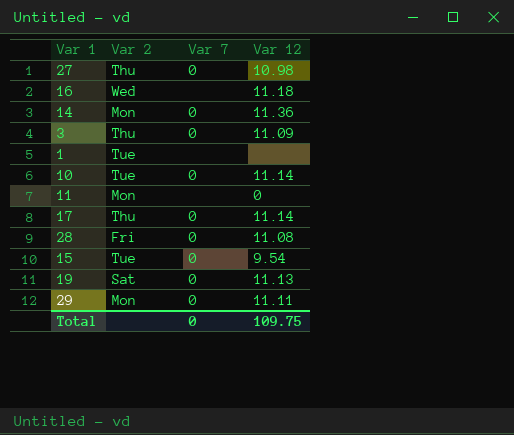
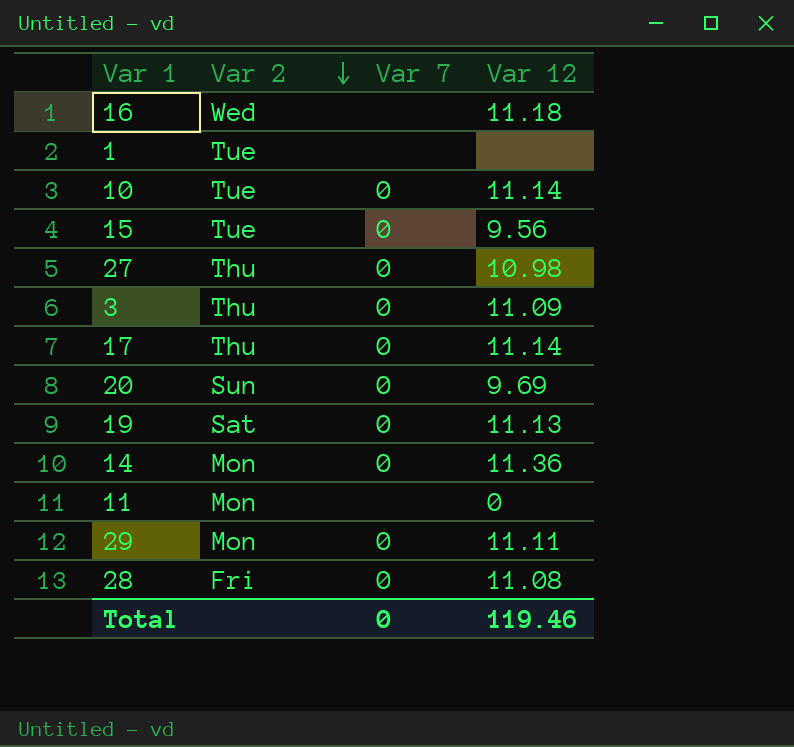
row order: none -> Var 2 descending
15 | Var 12: 9.54 -> 9.56
row 20: none -> Sun | 0 | 9.69
Total | Var 12: 109.75 -> 119.46

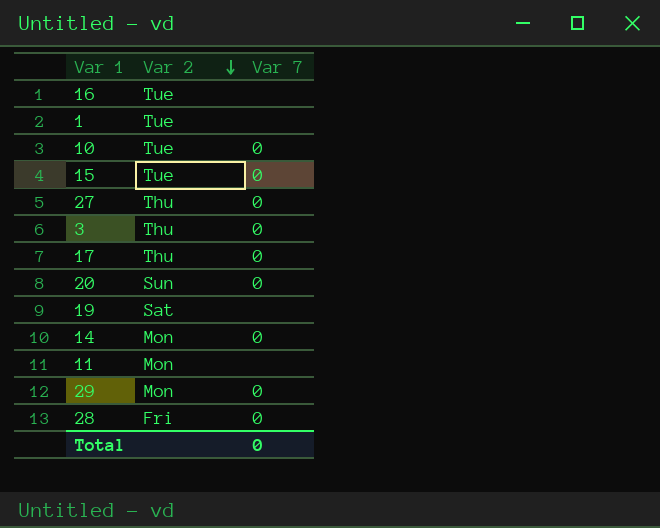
column Var 12 | position: 4 -> none
16 | Var 2: Wed -> Tue
19 | Var 7: 0 -> none

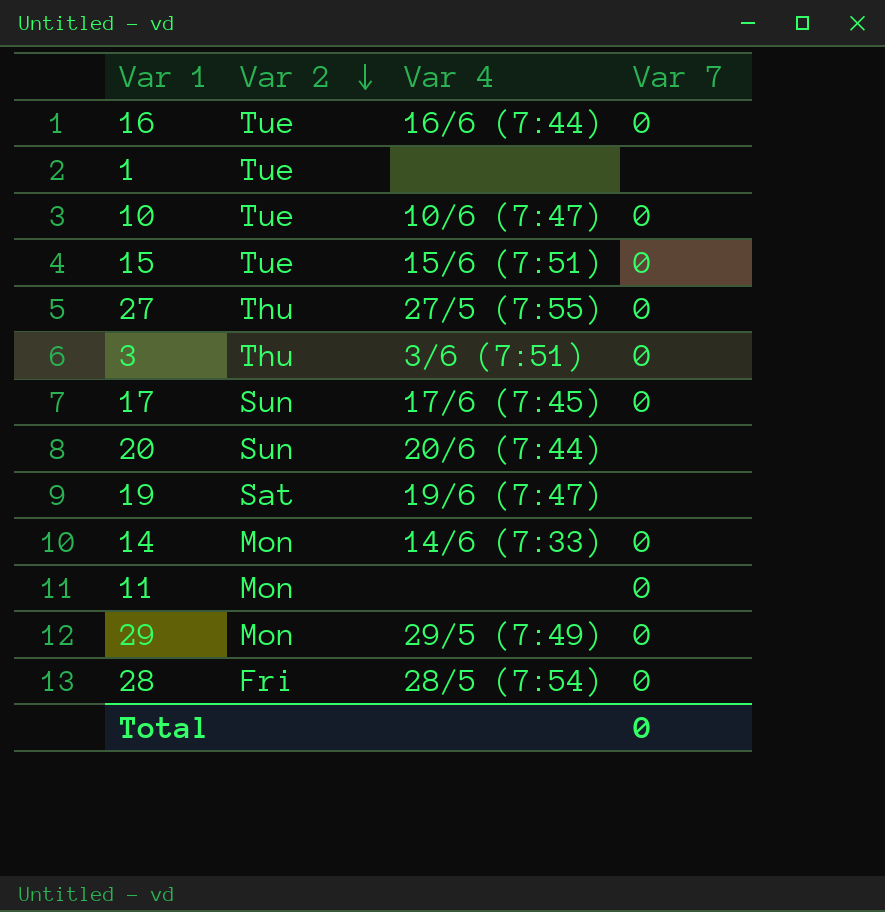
column Var 4 | position: none -> 3
16 | Var 7: none -> 0
17 | Var 2: Thu -> Sun
20 | Var 7: 0 -> none
11 | Var 7: none -> 0

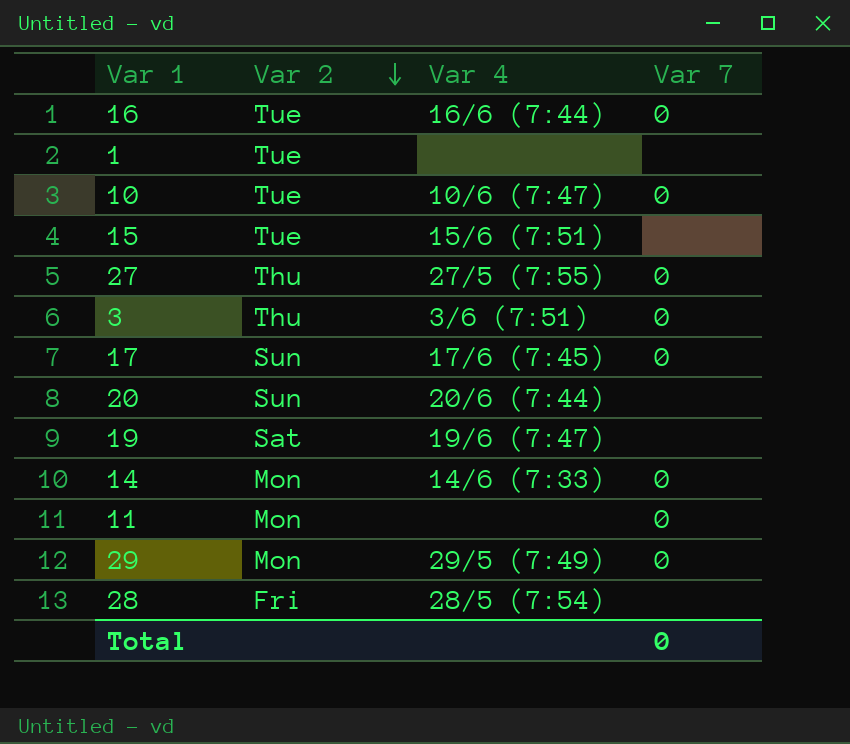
15 | Var 7: 0 -> none
28 | Var 7: 0 -> none

